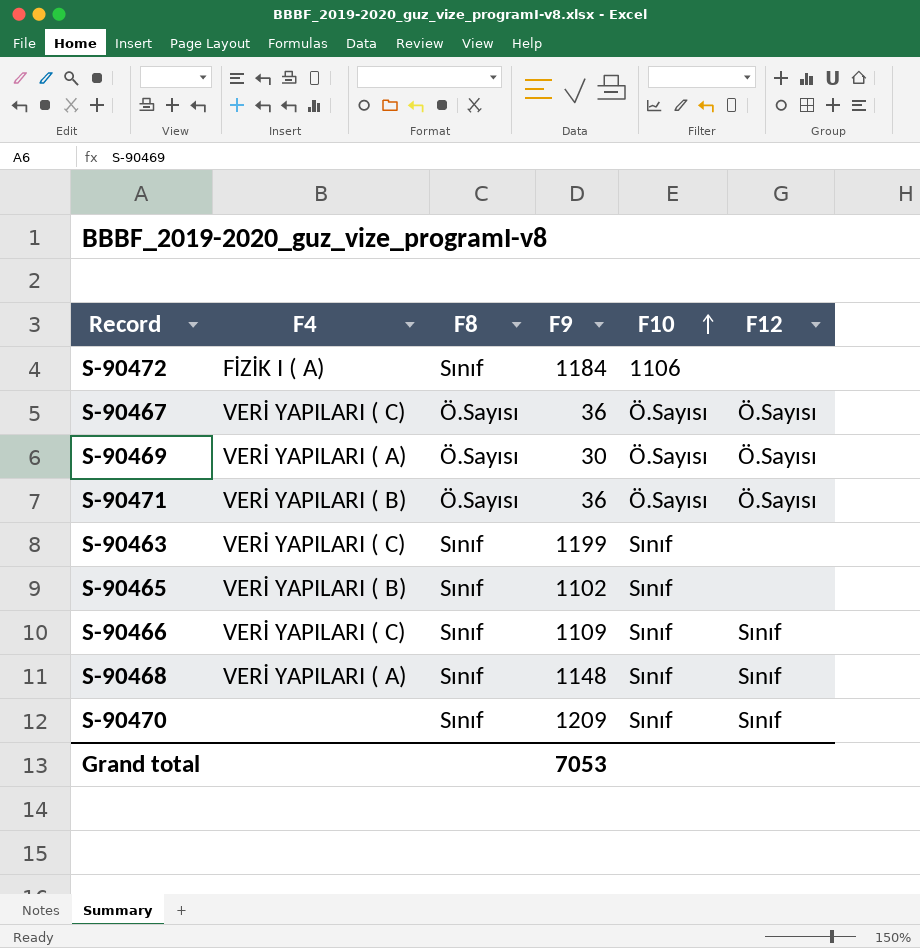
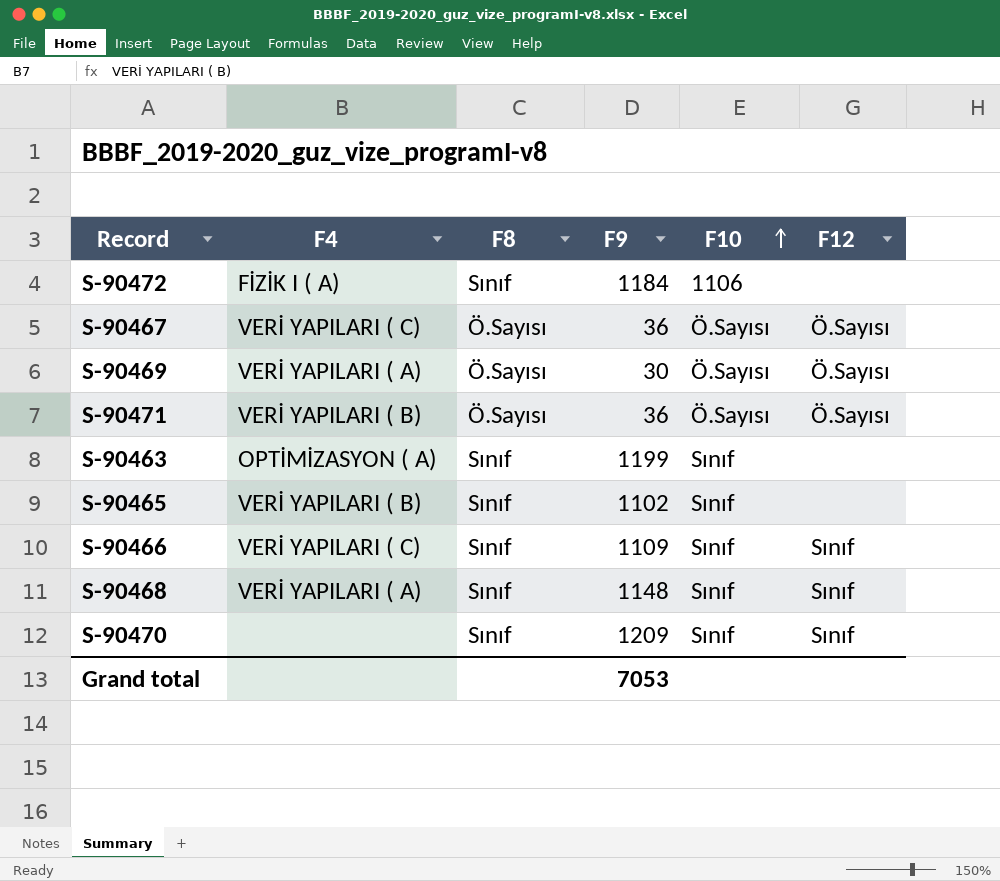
S-90463 | F4: VERİ YAPILARI ( C) -> OPTİMİZASYON ( A)

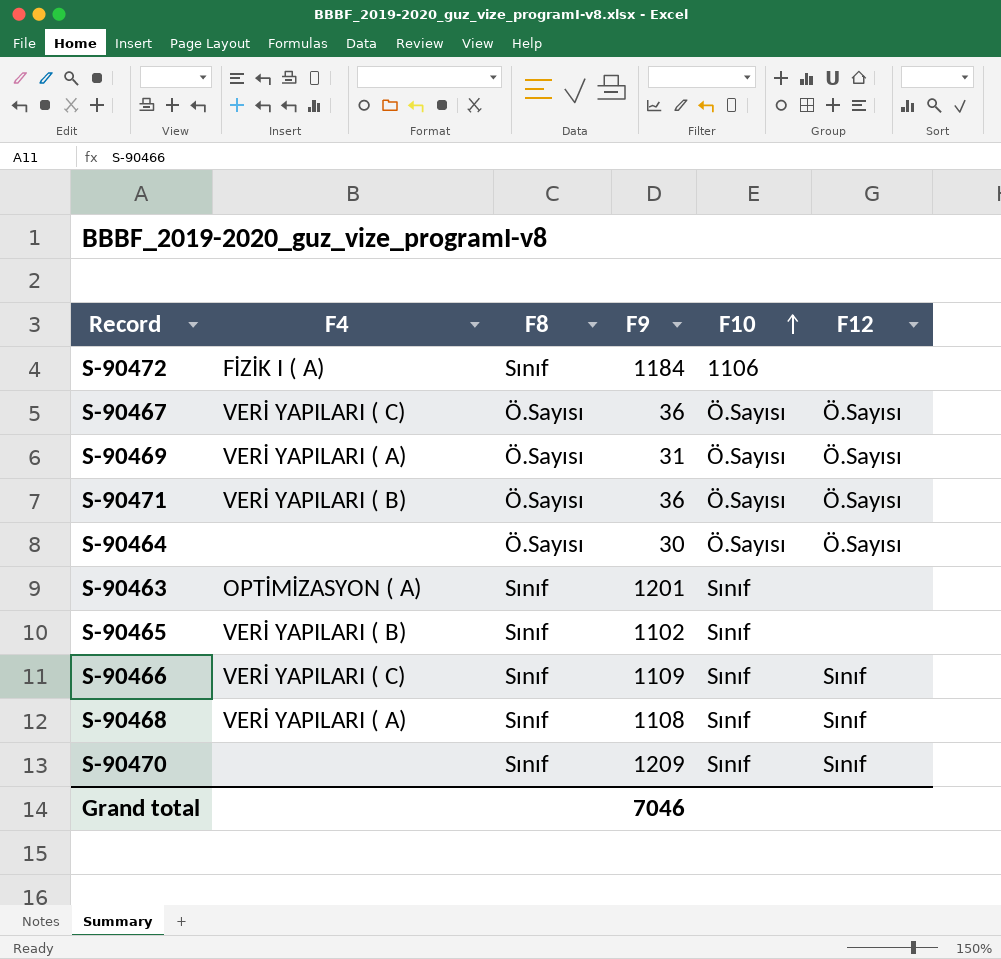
S-90469 | F9: 30 -> 31
row S-90464: none -> none | Ö.Sayısı | 30 | Ö.Sayısı | Ö.Sayısı
S-90463 | F9: 1199 -> 1201
S-90468 | F9: 1148 -> 1108
Grand total | F9: 7053 -> 7046

